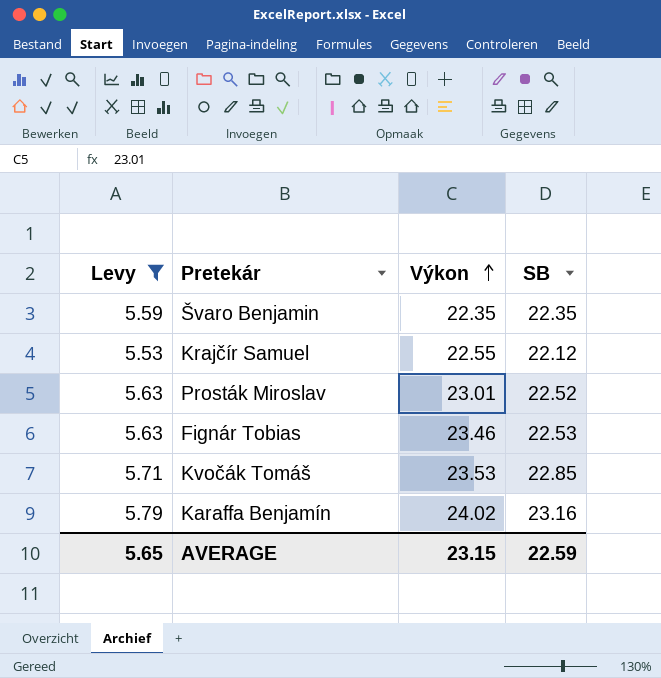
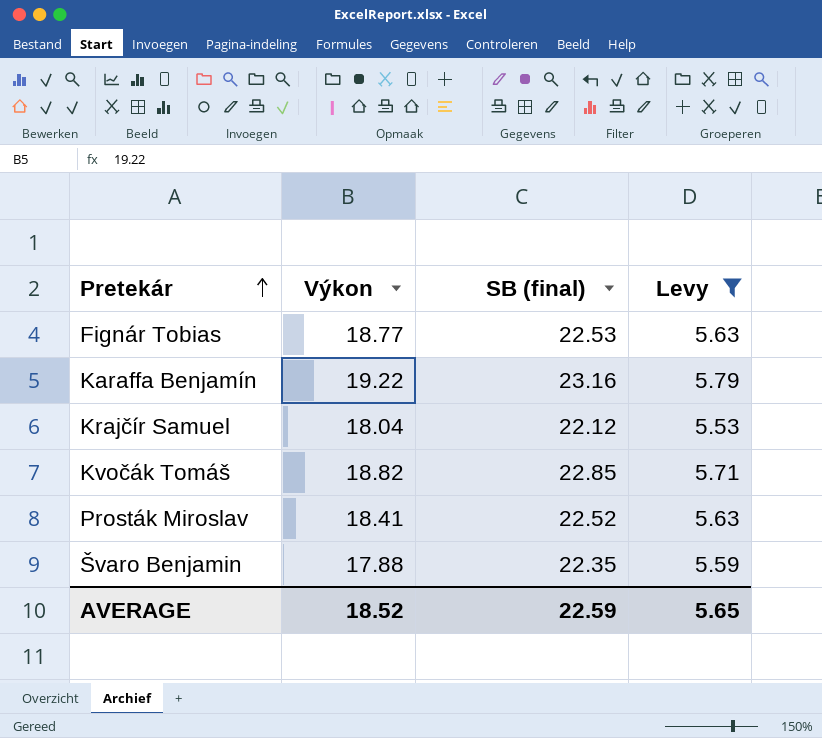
row order: Výkon ascending -> Pretekár ascending
column name: SB -> SB (final)
column Levy | position: 1 -> 4
Fignár Tobias | Výkon: 23.46 -> 18.77
Karaffa Benjamín | Výkon: 24.02 -> 19.22
Krajčír Samuel | Výkon: 22.55 -> 18.04
Kvočák Tomáš | Výkon: 23.53 -> 18.82
Prosták Miroslav | Výkon: 23.01 -> 18.41
Švaro Benjamin | Výkon: 22.35 -> 17.88
AVERAGE | Výkon: 23.15 -> 18.52

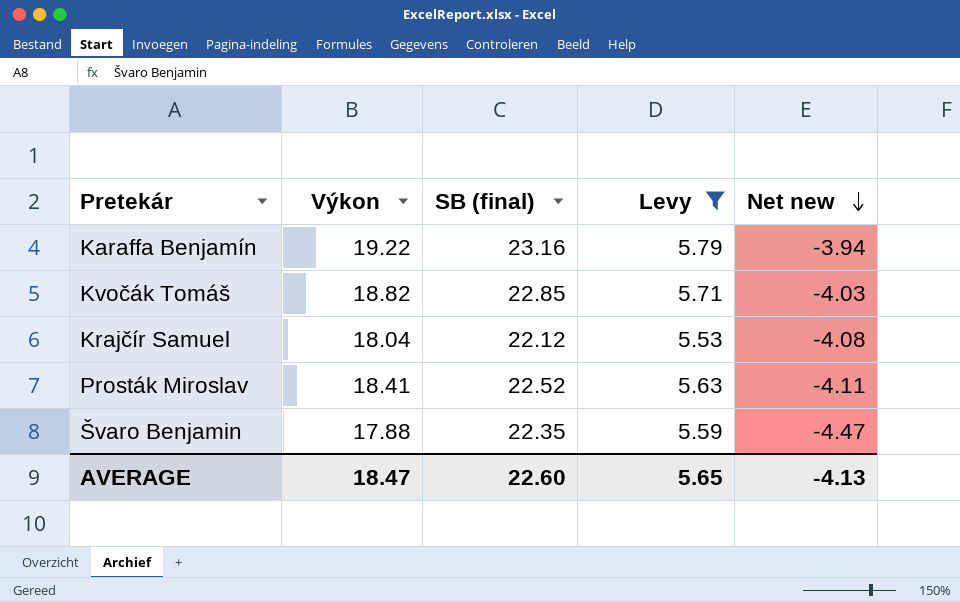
row order: Pretekár ascending -> Net new descending
column Net new | formula: none -> [Výkon] - [SB (final)]
row Fignár Tobias: 18.77 | 22.53 | 5.63 -> none
AVERAGE | Výkon: 18.52 -> 18.47
AVERAGE | SB (final): 22.59 -> 22.60

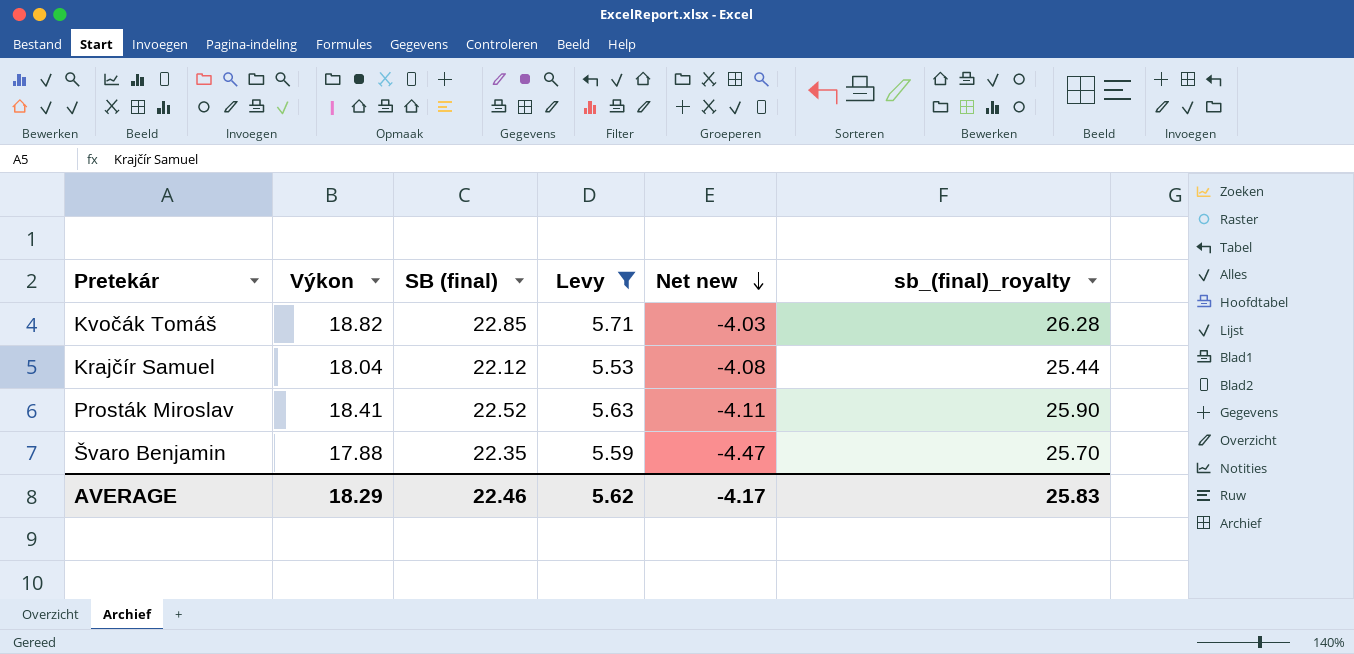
column sb_(final)_royalty | formula: none -> [SB (final)] * 1.15
row Karaffa Benjamín: 19.22 | 23.16 | 5.79 | -3.94 -> none
AVERAGE | Výkon: 18.47 -> 18.29
AVERAGE | SB (final): 22.60 -> 22.46
AVERAGE | Levy: 5.65 -> 5.62
AVERAGE | Net new: -4.13 -> -4.17

